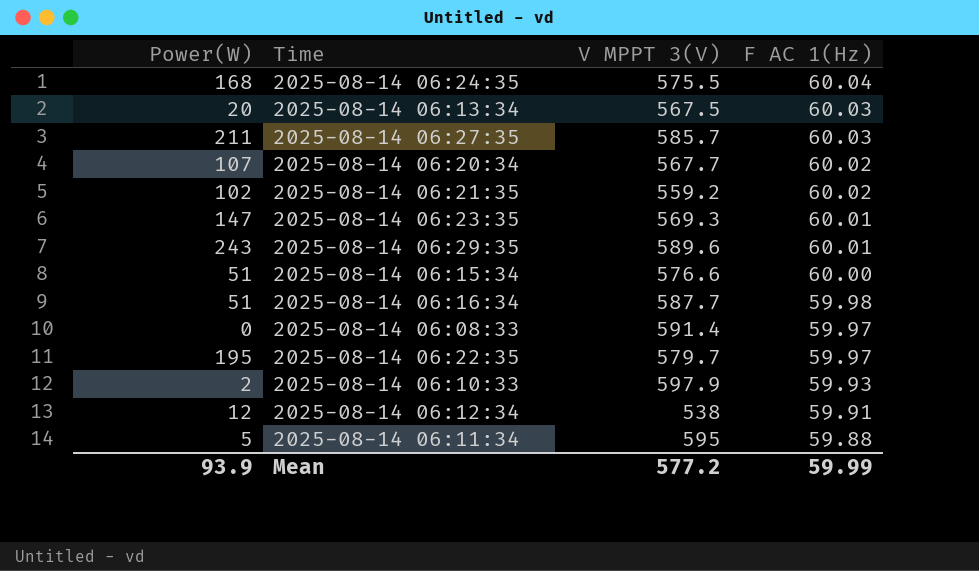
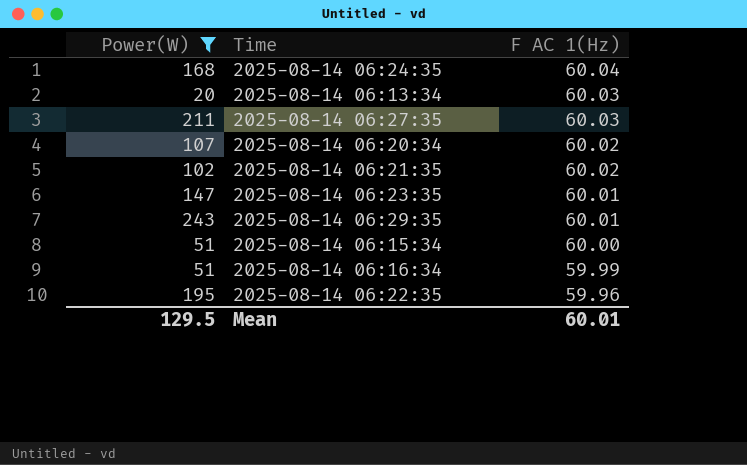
filter: none -> Power(W) >= 20
column V MPPT 3(V) | position: 3 -> none
2025-08-14 06:16:34 | F AC 1(Hz): 59.98 -> 59.99
2025-08-14 06:22:35 | F AC 1(Hz): 59.97 -> 59.96
Mean | Power(W): 93.9 -> 129.5
Mean | F AC 1(Hz): 59.99 -> 60.01

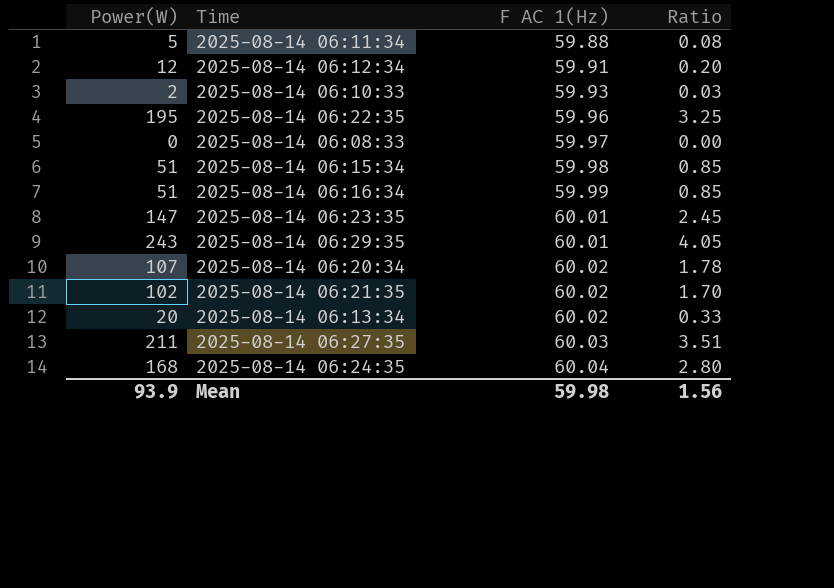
filter: Power(W) >= 20 -> none
row order: F AC 1(Hz) descending -> F AC 1(Hz) ascending
column Ratio | formula: none -> [Power(W)] / [F AC 1(Hz)]
2025-08-14 06:15:34 | F AC 1(Hz): 60.00 -> 59.98
2025-08-14 06:13:34 | F AC 1(Hz): 60.03 -> 60.02
Mean | Power(W): 129.5 -> 93.9
Mean | F AC 1(Hz): 60.01 -> 59.98

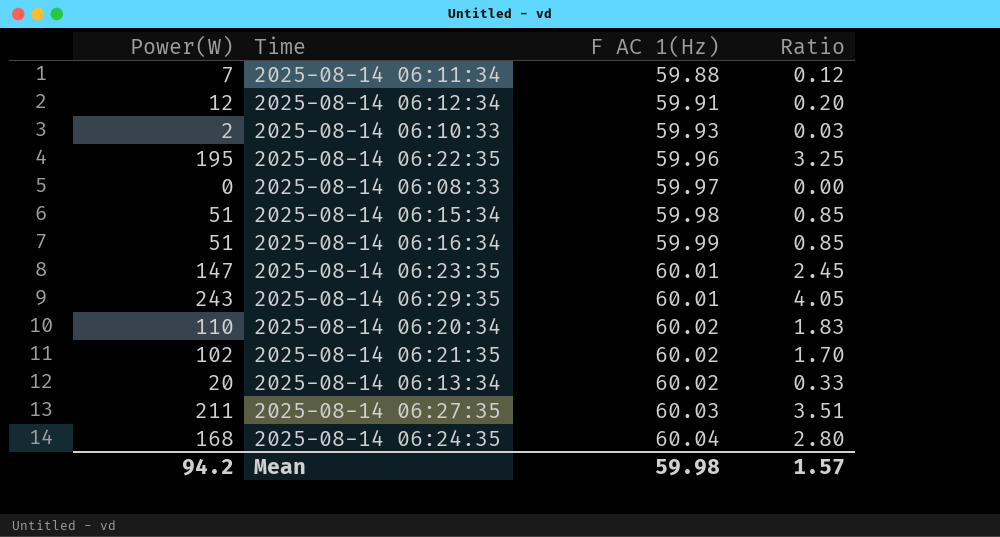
2025-08-14 06:11:34 | Power(W): 5 -> 7
2025-08-14 06:11:34 | Ratio: 0.08 -> 0.12
2025-08-14 06:20:34 | Power(W): 107 -> 110
2025-08-14 06:20:34 | Ratio: 1.78 -> 1.83
Mean | Power(W): 93.9 -> 94.2
Mean | Ratio: 1.56 -> 1.57

